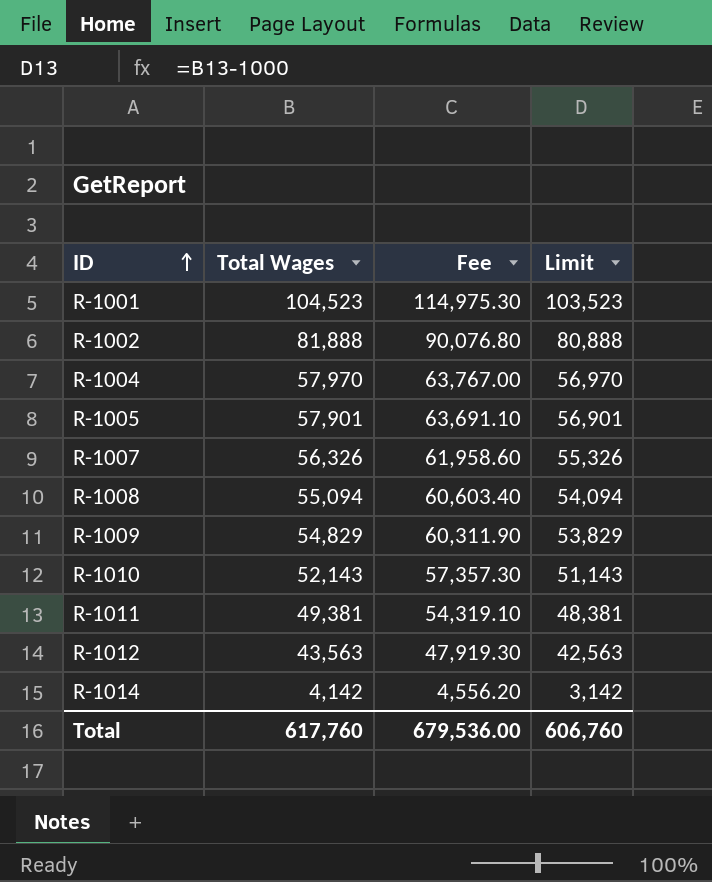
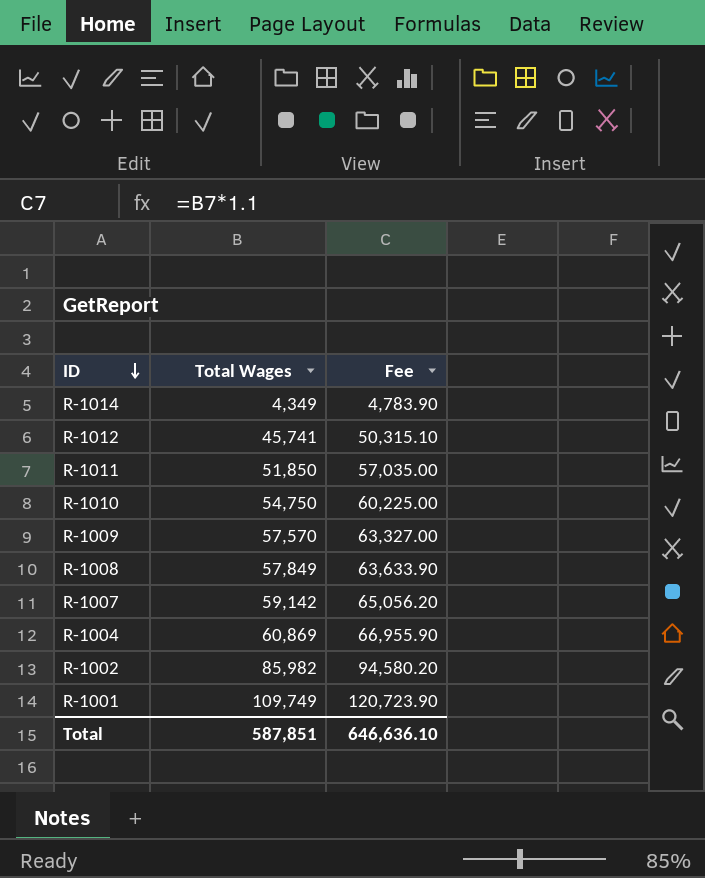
row order: ID ascending -> ID descending
column Limit | formula: [Total Wages] - 1000 -> none
row R-1005: 57,901 | 63,691.10 | 56,901 -> none
R-1014 | Total Wages: 4,142 -> 4,349
R-1014 | Fee: 4,556.20 -> 4,783.90
R-1012 | Total Wages: 43,563 -> 45,741
R-1012 | Fee: 47,919.30 -> 50,315.10
R-1011 | Total Wages: 49,381 -> 51,850
R-1011 | Fee: 54,319.10 -> 57,035.00
R-1010 | Total Wages: 52,143 -> 54,750
R-1010 | Fee: 57,357.30 -> 60,225.00
R-1009 | Total Wages: 54,829 -> 57,570
R-1009 | Fee: 60,311.90 -> 63,327.00
R-1008 | Total Wages: 55,094 -> 57,849
R-1008 | Fee: 60,603.40 -> 63,633.90
R-1007 | Total Wages: 56,326 -> 59,142
R-1007 | Fee: 61,958.60 -> 65,056.20
R-1004 | Total Wages: 57,970 -> 60,869
R-1004 | Fee: 63,767.00 -> 66,955.90
R-1002 | Total Wages: 81,888 -> 85,982
R-1002 | Fee: 90,076.80 -> 94,580.20
R-1001 | Total Wages: 104,523 -> 109,749
R-1001 | Fee: 114,975.30 -> 120,723.90
Total | Total Wages: 617,760 -> 587,851
Total | Fee: 679,536.00 -> 646,636.10

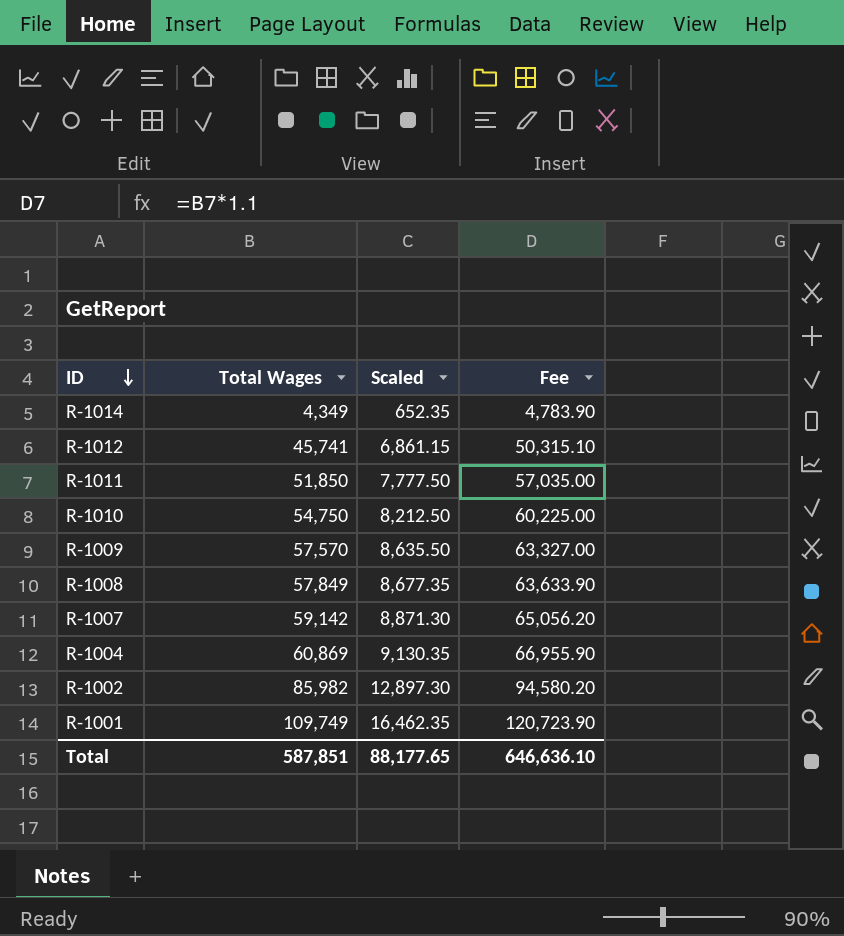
column Scaled | formula: none -> [Total Wages] * 0.15

